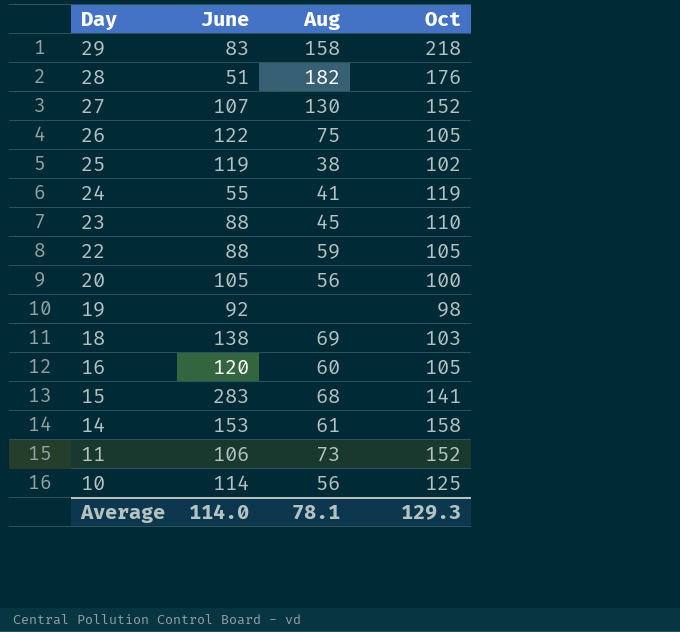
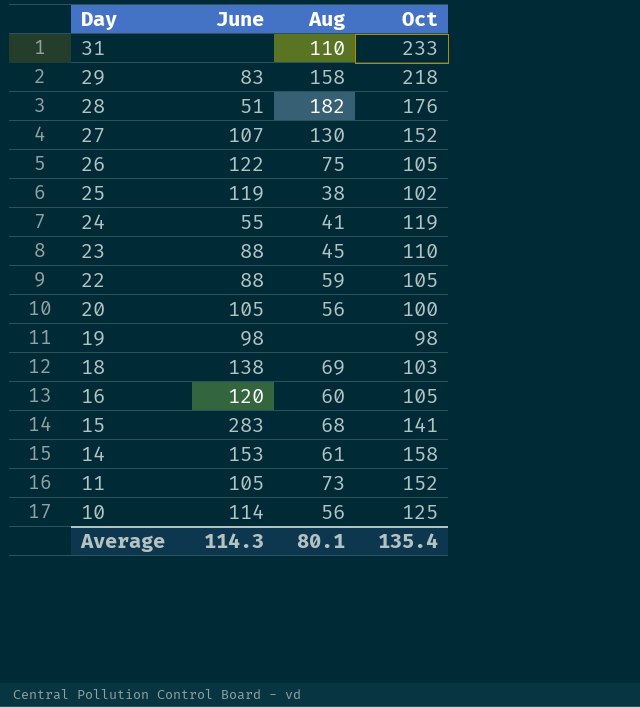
row 31: none -> none | 110 | 233
19 | June: 92 -> 98
11 | June: 106 -> 105
Average | June: 114.0 -> 114.3
Average | Aug: 78.1 -> 80.1
Average | Oct: 129.3 -> 135.4

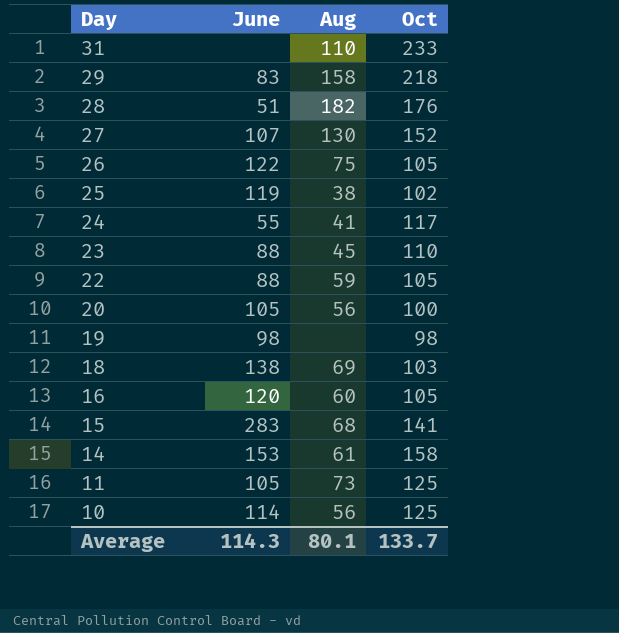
24 | Oct: 119 -> 117
11 | Oct: 152 -> 125
Average | Oct: 135.4 -> 133.7

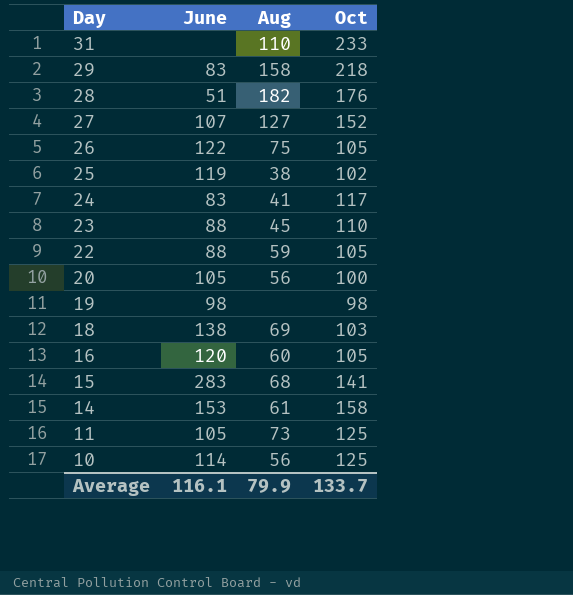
27 | Aug: 130 -> 127
24 | June: 55 -> 83
Average | June: 114.3 -> 116.1
Average | Aug: 80.1 -> 79.9

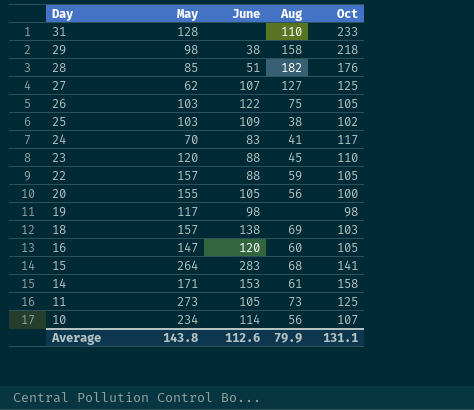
column May | position: none -> 2
29 | June: 83 -> 38
27 | Oct: 152 -> 125
25 | June: 119 -> 109
10 | Oct: 125 -> 107
Average | June: 116.1 -> 112.6
Average | Oct: 133.7 -> 131.1

